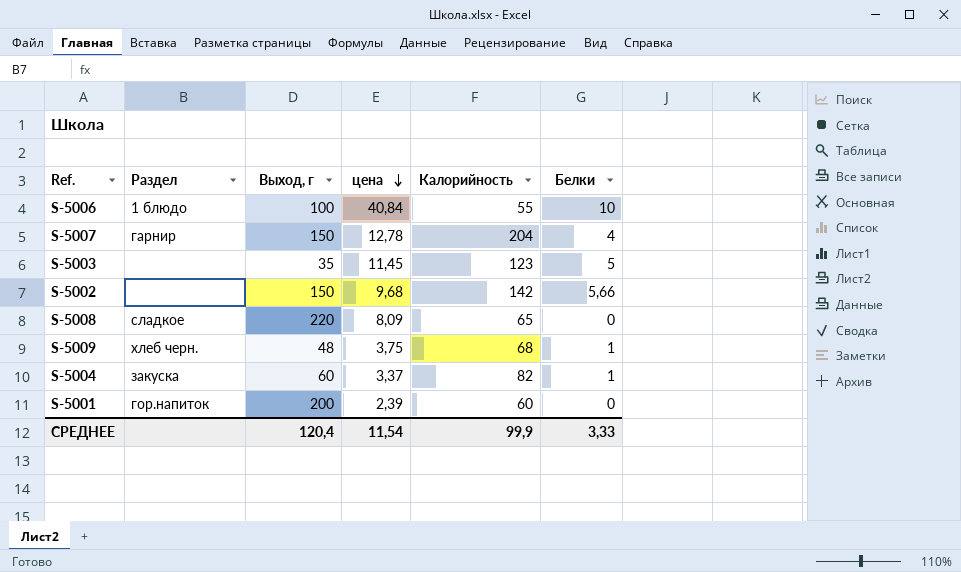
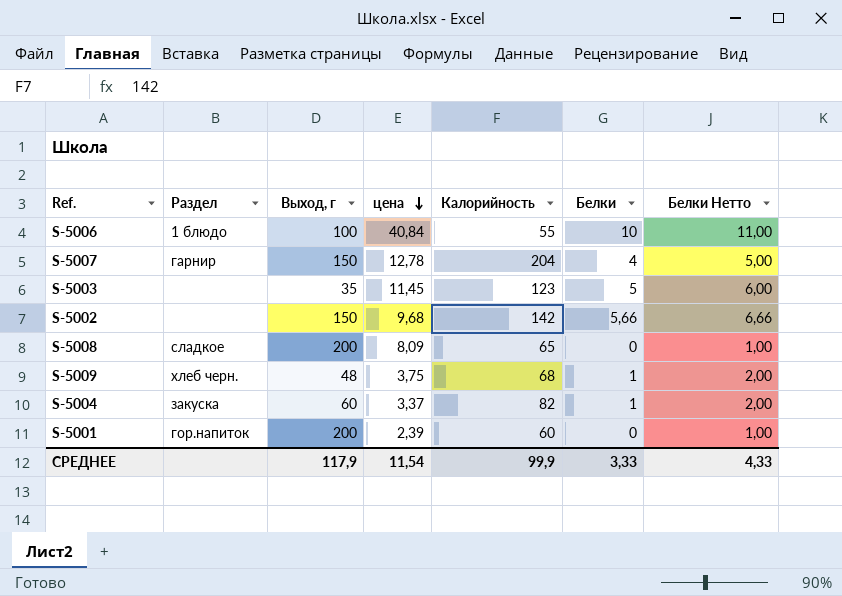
column Белки Нетто | formula: none -> [Белки] + 1
S-5008 | Выход, г: 220 -> 200
СРЕДНЕЕ | Выход, г: 120,4 -> 117,9

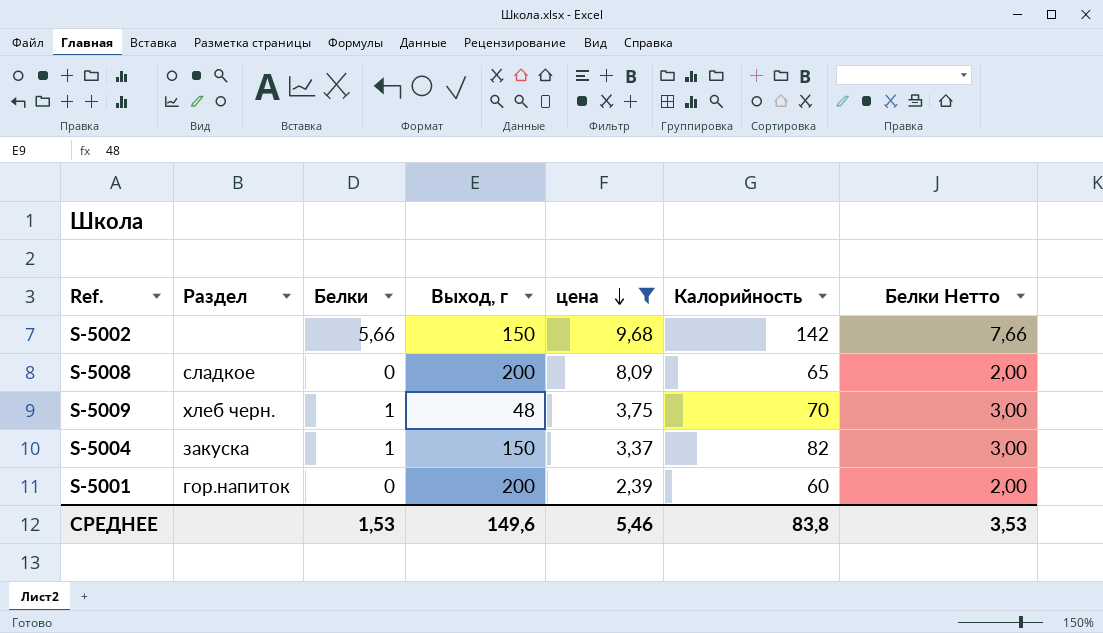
filter: none -> цена <= 9,68
column Белки | position: 6 -> 3
column Белки Нетто | formula: [Белки] + 1 -> [Белки] + 2
S-5009 | Калорийность: 68 -> 70
S-5004 | Выход, г: 60 -> 150
СРЕДНЕЕ | Белки: 3,33 -> 1,53
СРЕДНЕЕ | Выход, г: 117,9 -> 149,6
СРЕДНЕЕ | цена: 11,54 -> 5,46
СРЕДНЕЕ | Калорийность: 99,9 -> 83,8
СРЕДНЕЕ | Белки Нетто: 4,33 -> 3,53

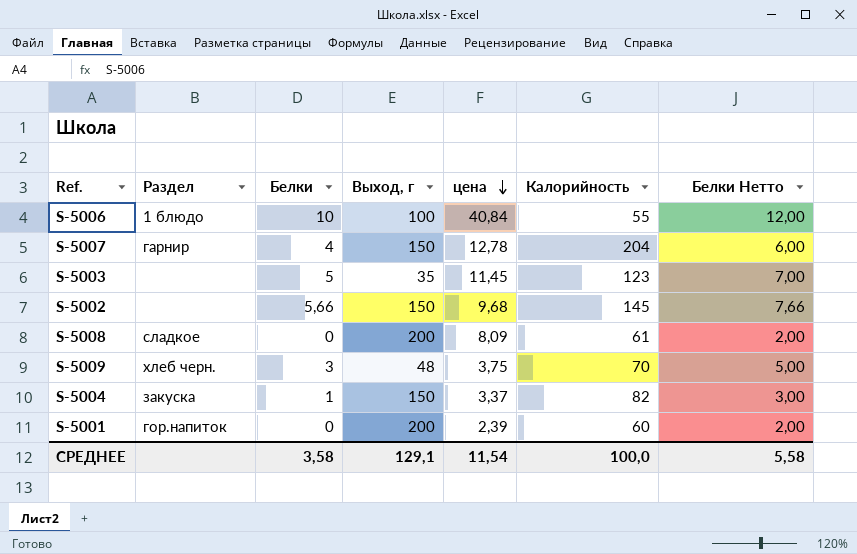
filter: цена <= 9,68 -> none
S-5002 | Калорийность: 142 -> 145
S-5008 | Калорийность: 65 -> 61
S-5009 | Белки: 1 -> 3
S-5009 | Белки Нетто: 3,00 -> 5,00
СРЕДНЕЕ | Белки: 1,53 -> 3,58
СРЕДНЕЕ | Выход, г: 149,6 -> 129,1
СРЕДНЕЕ | цена: 5,46 -> 11,54
СРЕДНЕЕ | Калорийность: 83,8 -> 100,0
СРЕДНЕЕ | Белки Нетто: 3,53 -> 5,58

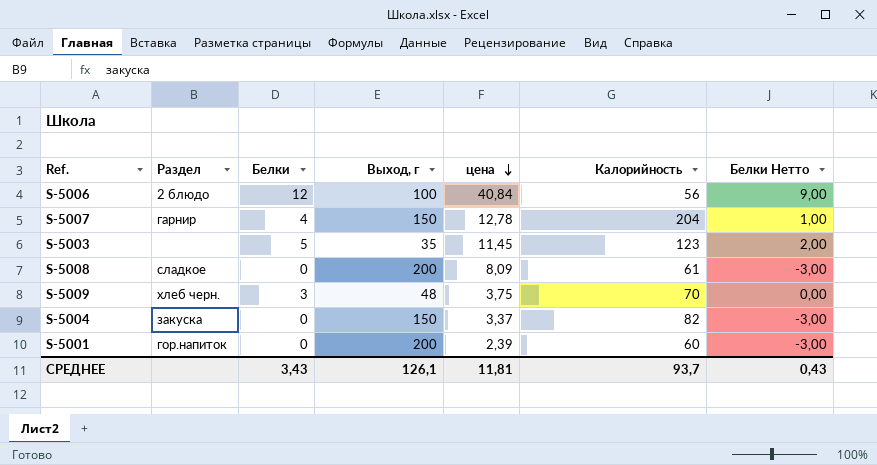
column Белки Нетто | formula: [Белки] + 2 -> [Белки] - 3
row S-5002: none | 5,66 | 150 | 9,68 | 145 | 7,66 -> none
S-5006 | Раздел: 1 блюдо -> 2 блюдо
S-5006 | Белки: 10 -> 12
S-5006 | Калорийность: 55 -> 56
S-5004 | Белки: 1 -> 0
СРЕДНЕЕ | Белки: 3,58 -> 3,43
СРЕДНЕЕ | Выход, г: 129,1 -> 126,1
СРЕДНЕЕ | цена: 11,54 -> 11,81
СРЕДНЕЕ | Калорийность: 100,0 -> 93,7
СРЕДНЕЕ | Белки Нетто: 5,58 -> 0,43

